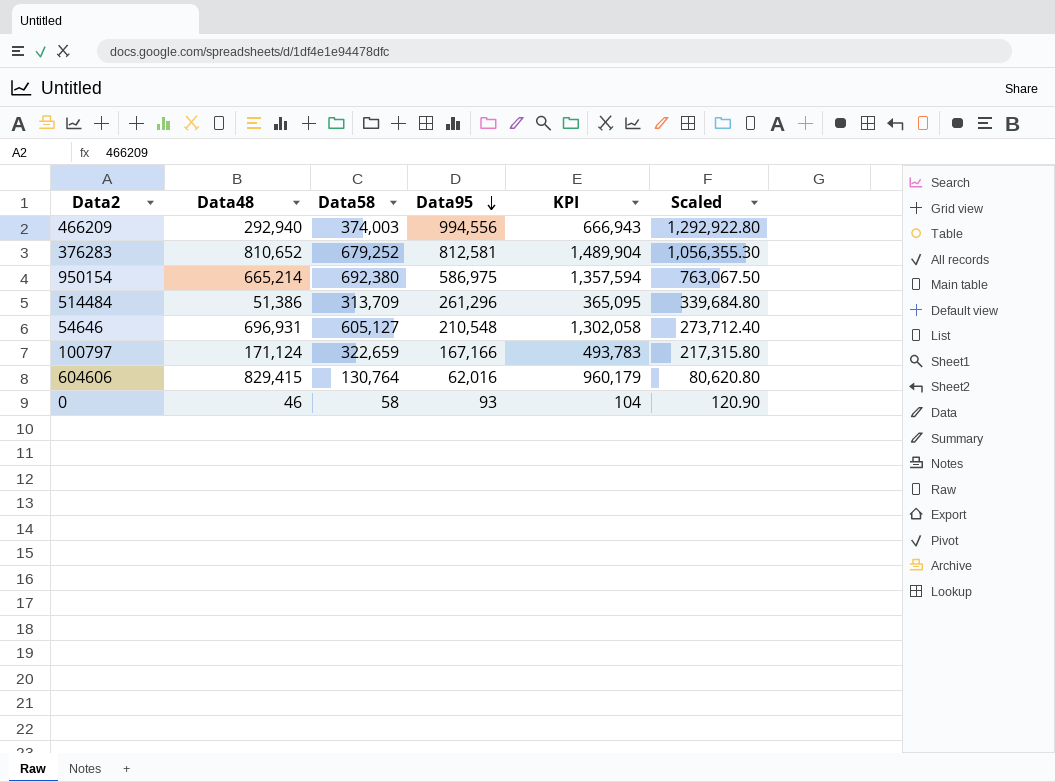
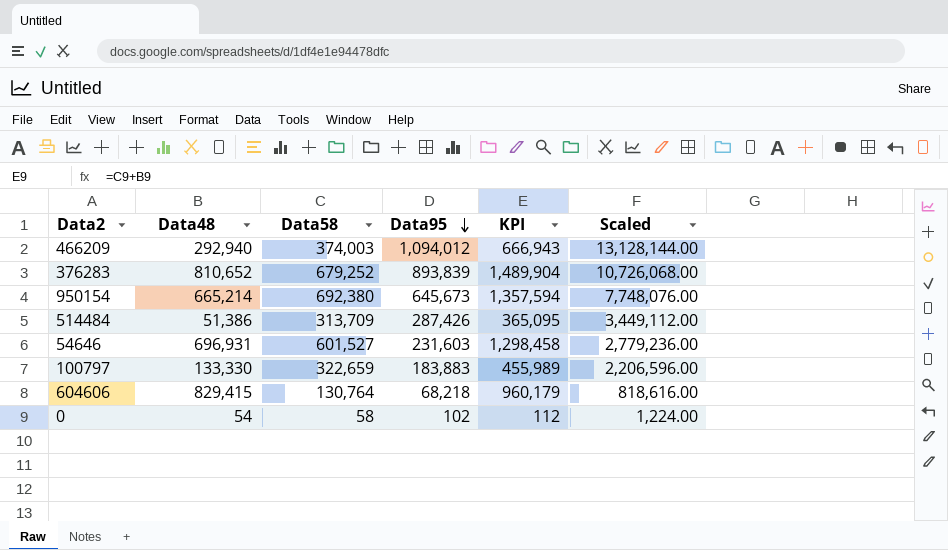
column Scaled | formula: [Data95] * 1.3 -> [Data95] * 12
466209 | Data95: 994,556 -> 1,094,012
376283 | Data95: 812,581 -> 893,839
950154 | Data95: 586,975 -> 645,673
514484 | Data95: 261,296 -> 287,426
54646 | Data58: 605,127 -> 601,527
54646 | Data95: 210,548 -> 231,603
54646 | KPI: 1,302,058 -> 1,298,458
100797 | Data48: 171,124 -> 133,330
100797 | Data95: 167,166 -> 183,883
100797 | KPI: 493,783 -> 455,989
604606 | Data95: 62,016 -> 68,218
0 | Data48: 46 -> 54
0 | Data95: 93 -> 102
0 | KPI: 104 -> 112

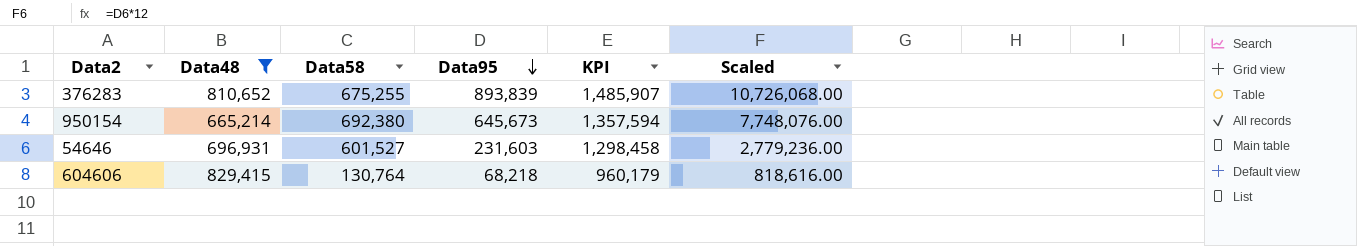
filter: none -> Data48 >= 665,214
376283 | Data58: 679,252 -> 675,255
376283 | KPI: 1,489,904 -> 1,485,907

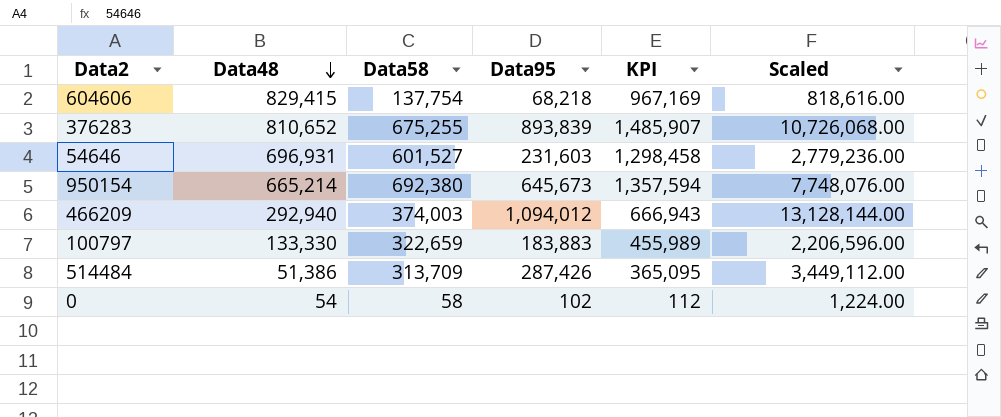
filter: Data48 >= 665,214 -> none
row order: Data95 descending -> Data48 descending
604606 | Data58: 130,764 -> 137,754
604606 | KPI: 960,179 -> 967,169

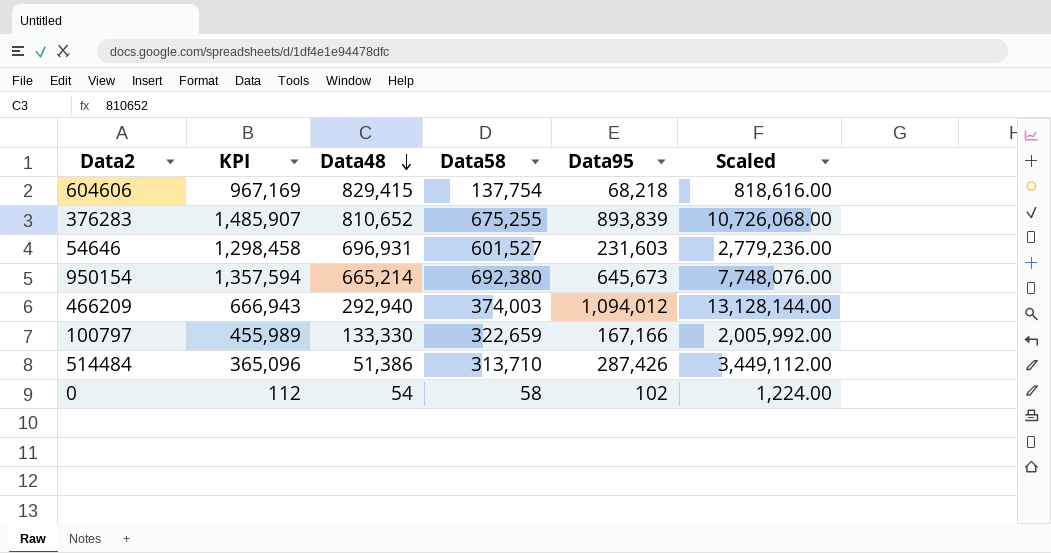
column KPI | position: 5 -> 2
100797 | Data95: 183,883 -> 167,166
100797 | Scaled: 2,206,596.00 -> 2,005,992.00
514484 | KPI: 365,095 -> 365,096
514484 | Data58: 313,709 -> 313,710

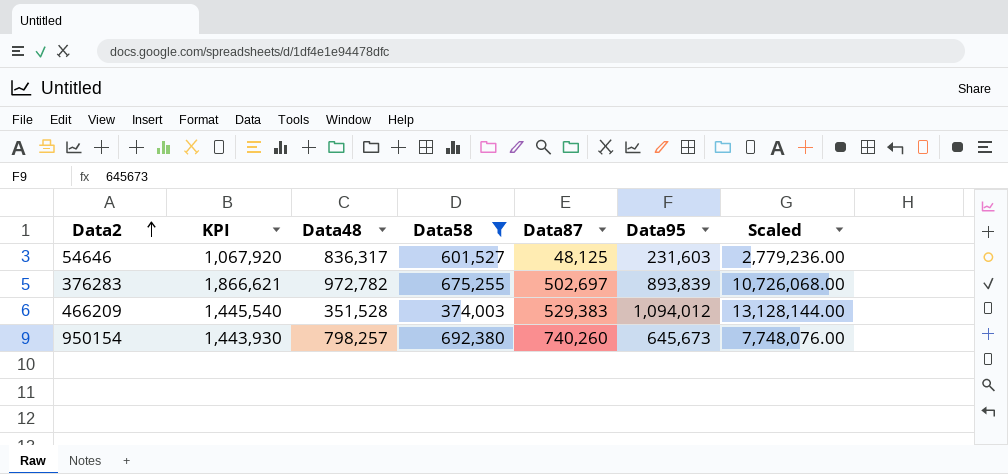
filter: none -> Data58 >= 374,003
row order: Data48 descending -> Data2 ascending
column KPI | formula: [Data48] + [Data58] -> [Data48] + [Data95]
column Data87 | position: none -> 5
54646 | Data48: 696,931 -> 836,317
376283 | Data48: 810,652 -> 972,782
466209 | Data48: 292,940 -> 351,528
950154 | Data48: 665,214 -> 798,257

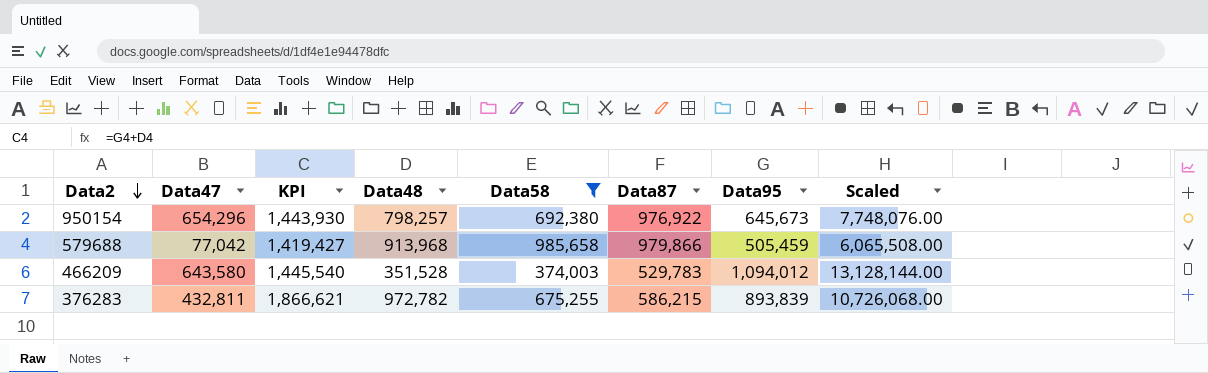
row order: Data2 ascending -> Data2 descending
column Data47 | position: none -> 2
row 54646: 1,067,920 | 836,317 | 601,527 | 48,125 | 231,603 | 2,779,236.00 -> none
950154 | Data87: 740,260 -> 976,922
row 579688: none -> 77,042 | 1,419,427 | 913,968 | 985,658 | 979,866 | 505,459 | 6,065,508.00
466209 | Data87: 529,383 -> 529,783
376283 | Data87: 502,697 -> 586,215

